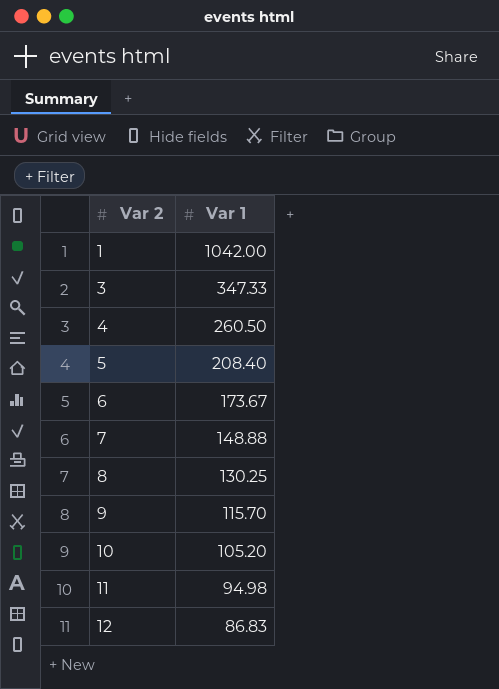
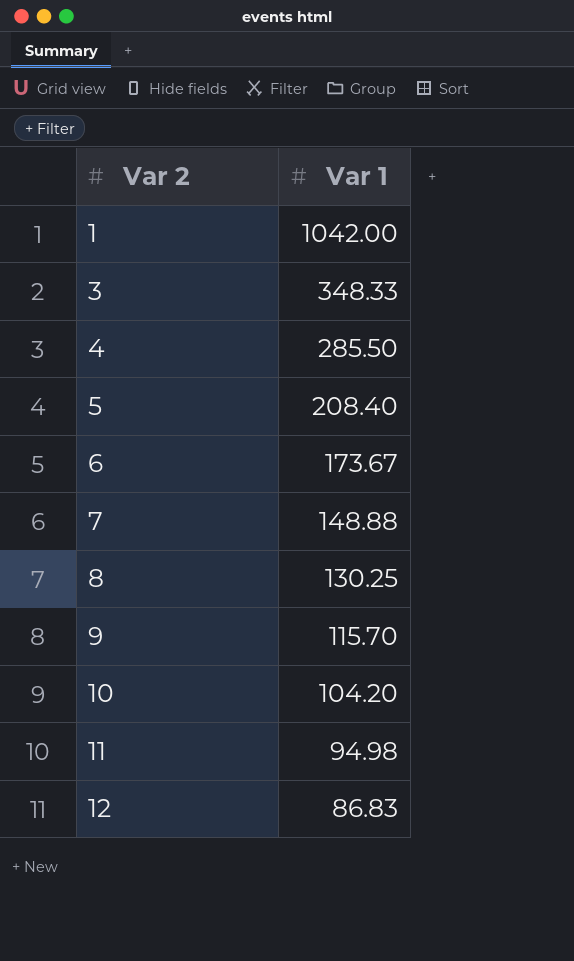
3 | Var 1: 347.33 -> 348.33
4 | Var 1: 260.50 -> 285.50
10 | Var 1: 105.20 -> 104.20

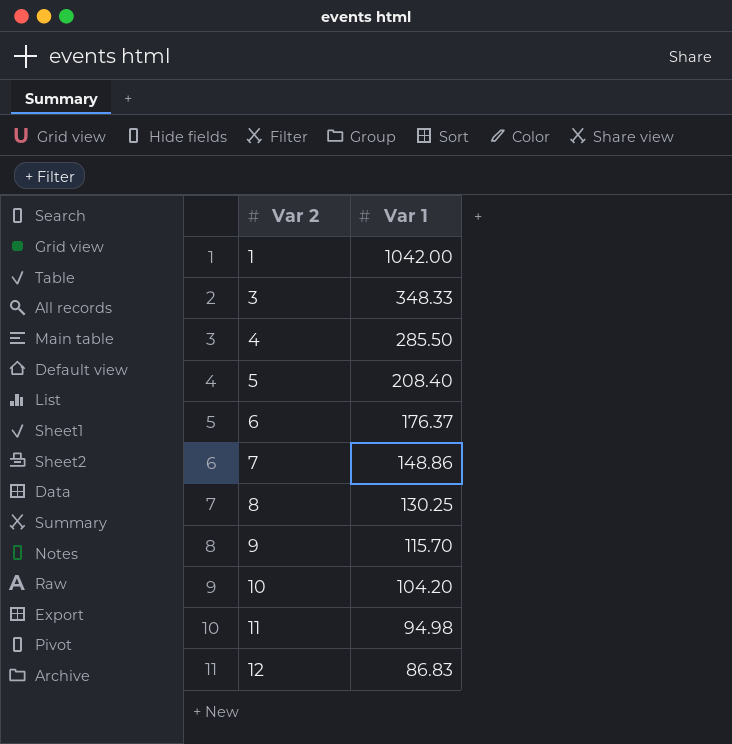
6 | Var 1: 173.67 -> 176.37
7 | Var 1: 148.88 -> 148.86

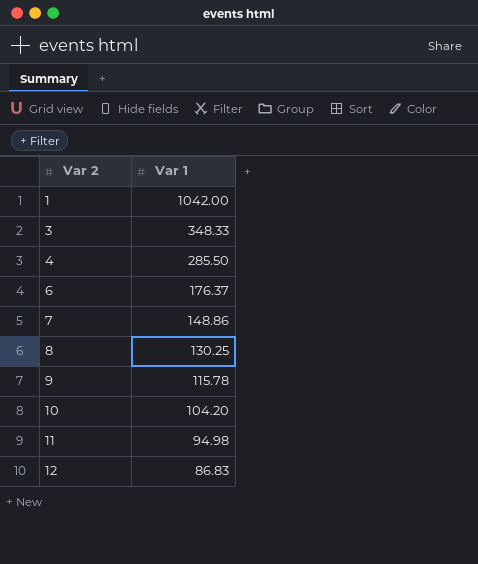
row 5: 208.40 -> none
9 | Var 1: 115.70 -> 115.78

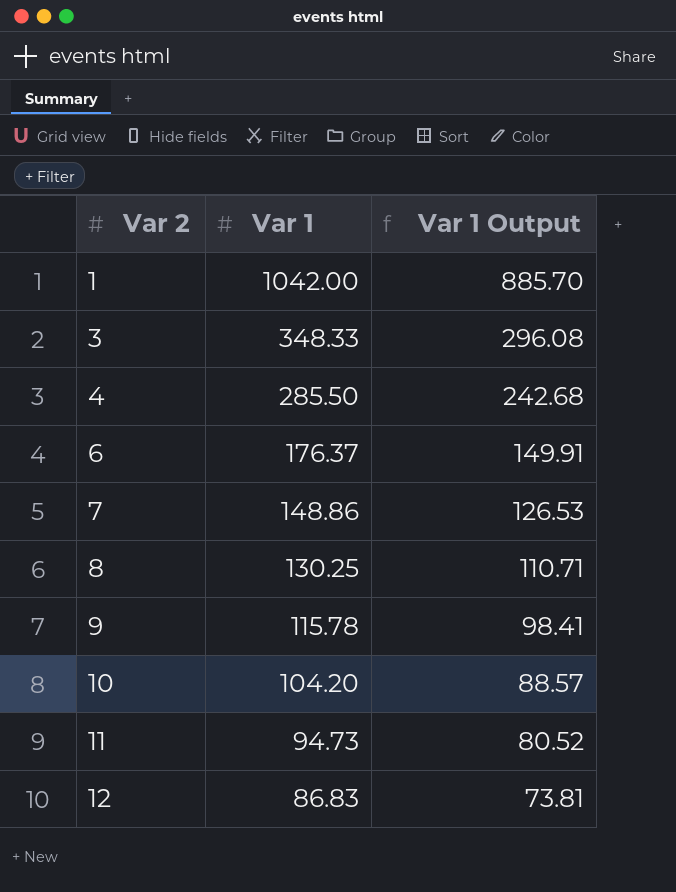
column Var 1 Output | formula: none -> [Var 1] * 0.85
11 | Var 1: 94.98 -> 94.73

